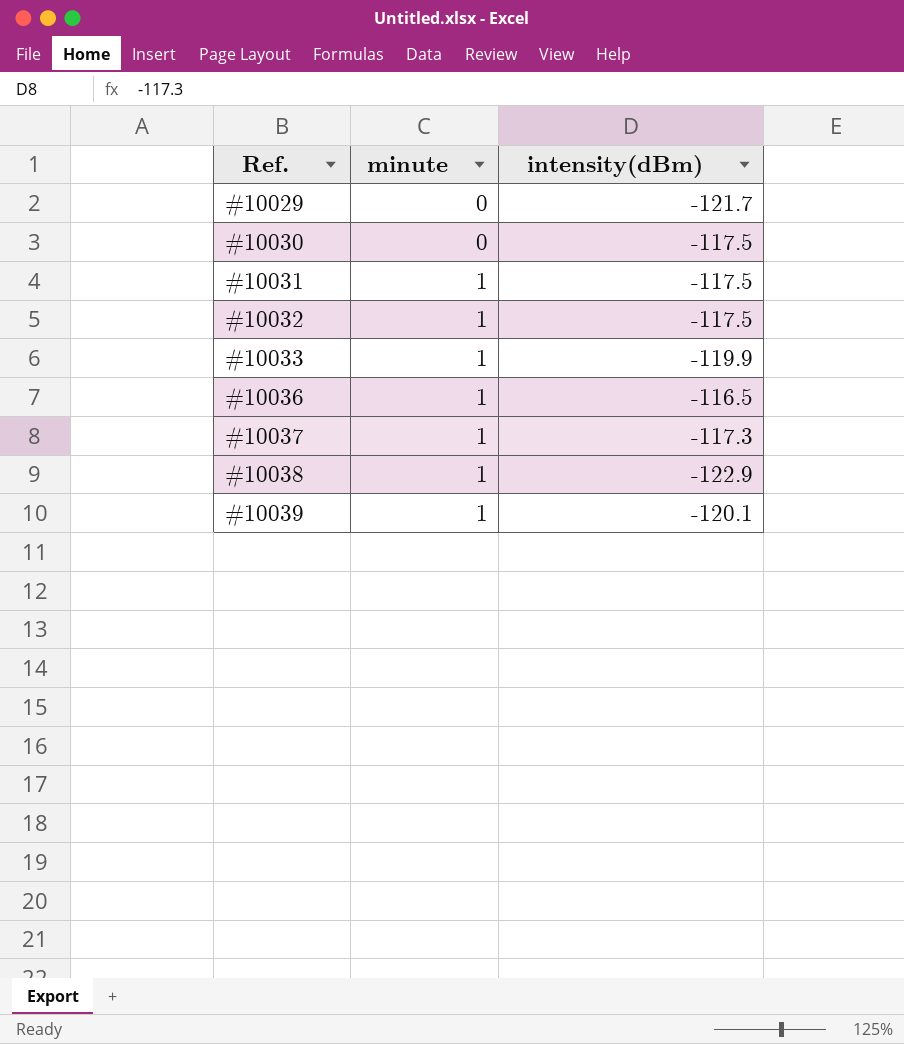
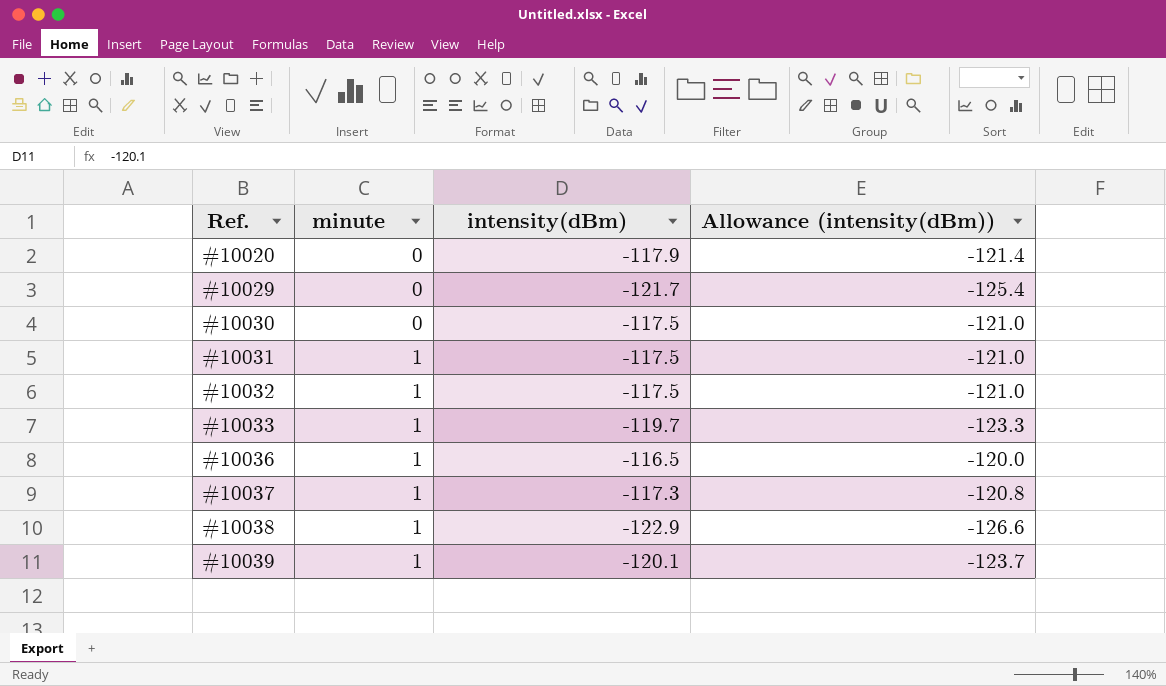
column Allowance (intensity(dBm)) | formula: none -> [intensity(dBm)] * 1.03
row #10020: none -> 0 | -117.9 | -121.4
#10033 | intensity(dBm): -119.9 -> -119.7

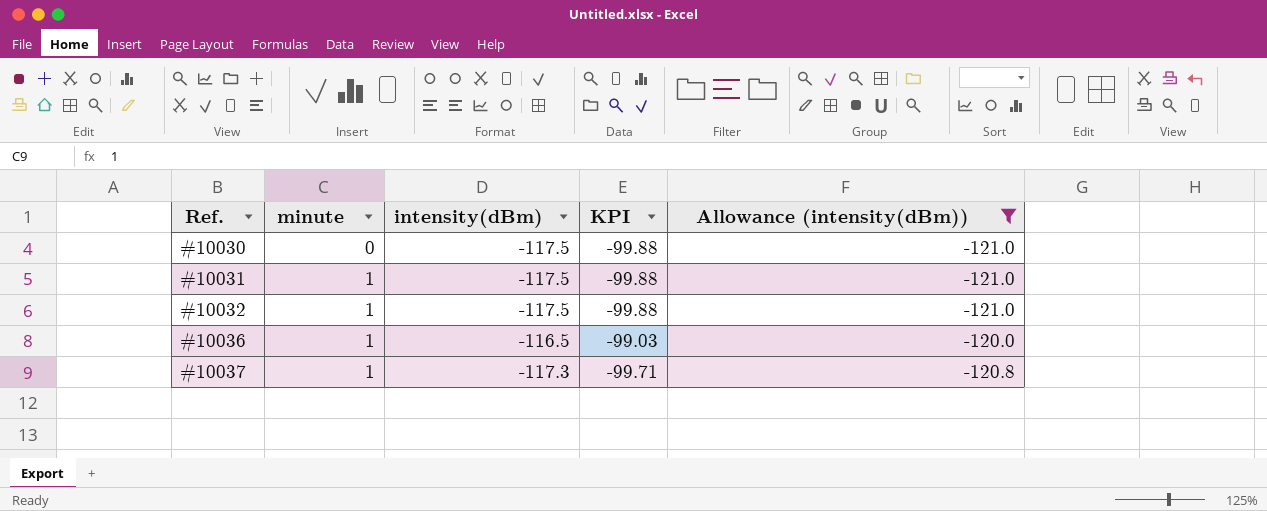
filter: none -> Allowance (intensity(dBm)) >= -121.0
column KPI | formula: none -> [intensity(dBm)] * 0.85

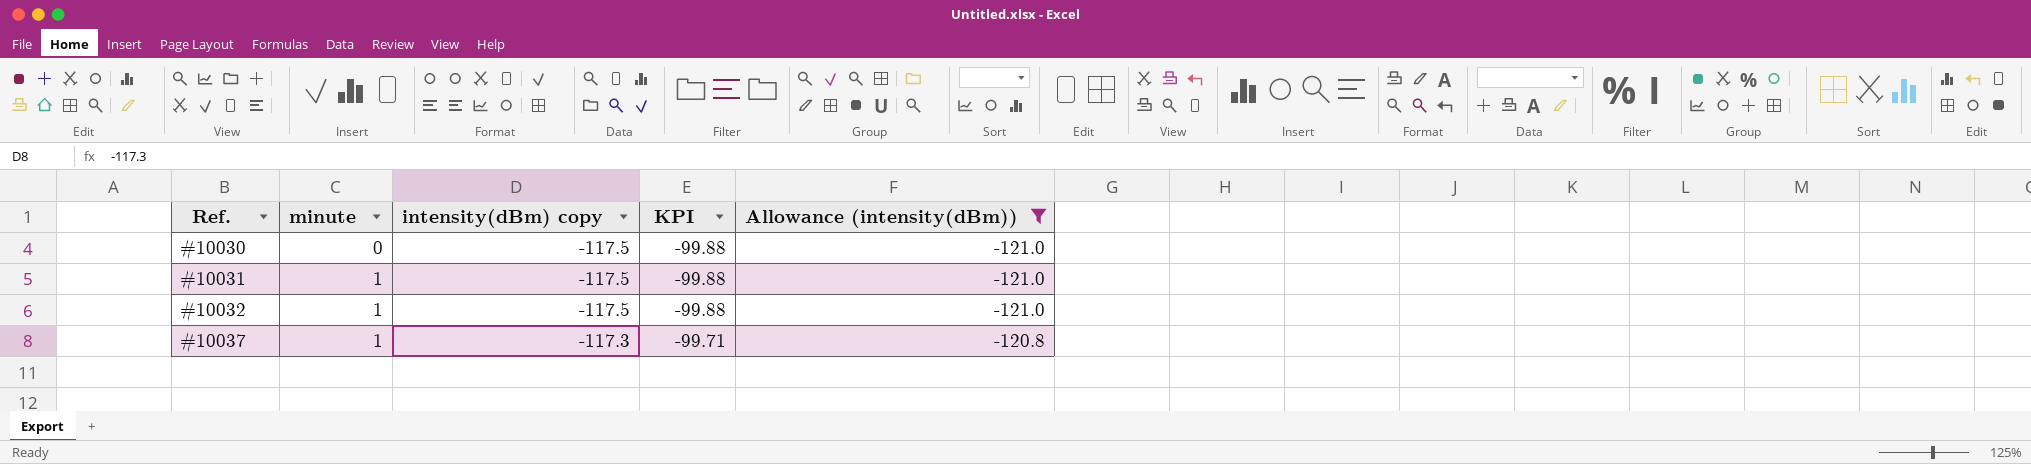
column name: intensity(dBm) -> intensity(dBm) copy
row #10036: 1 | -116.5 | -99.03 | -120.0 -> none

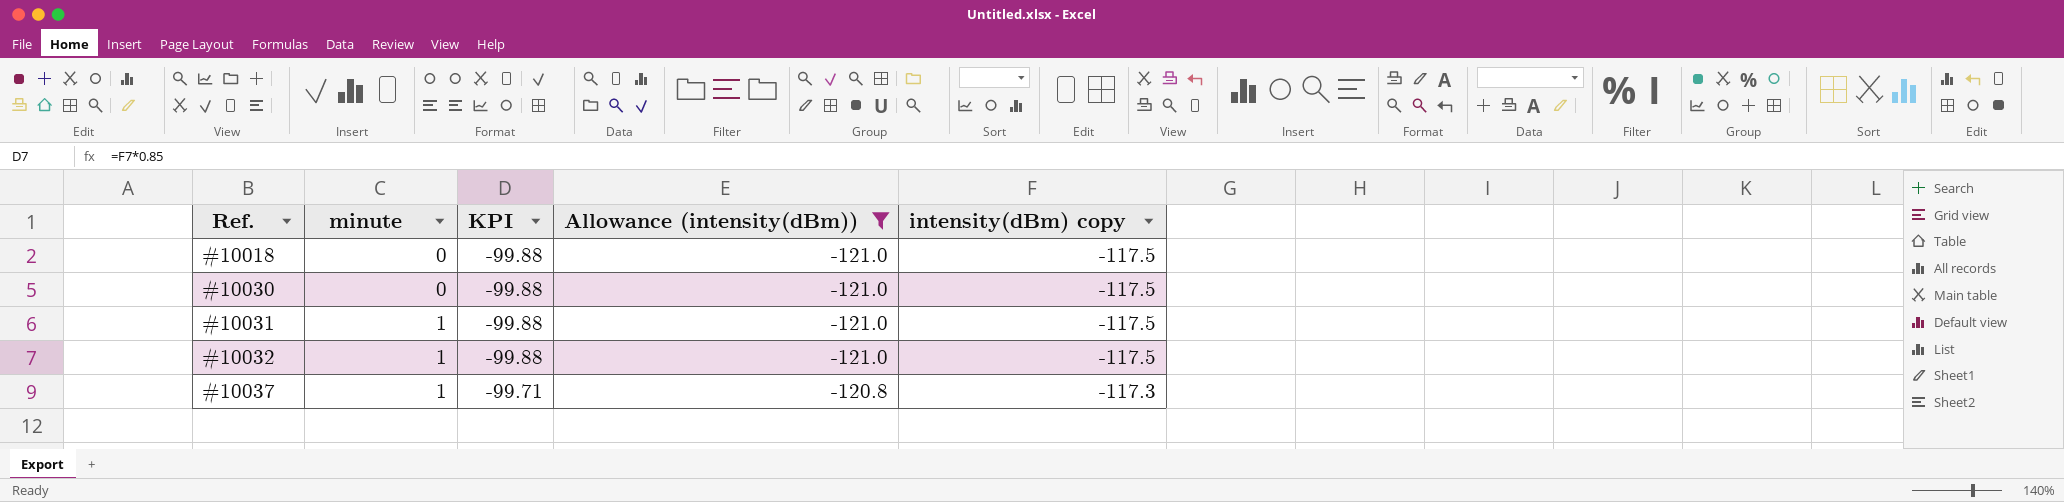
column intensity(dBm) copy | position: 3 -> 5
row #10018: none -> 0 | -99.88 | -121.0 | -117.5

